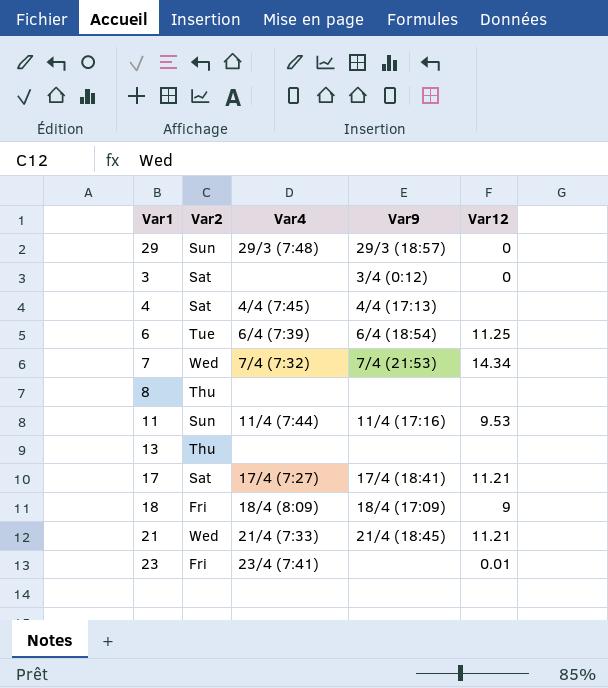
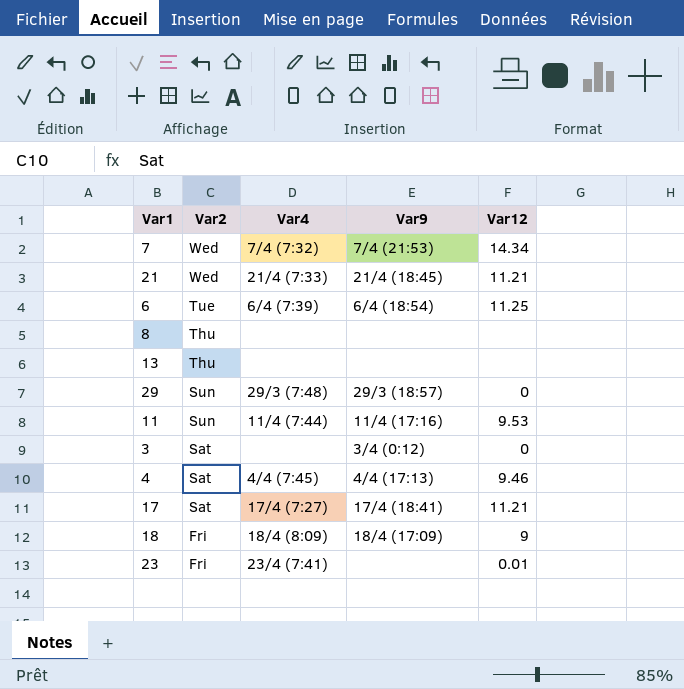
row order: none -> Var2 descending
4 | Var12: none -> 9.46

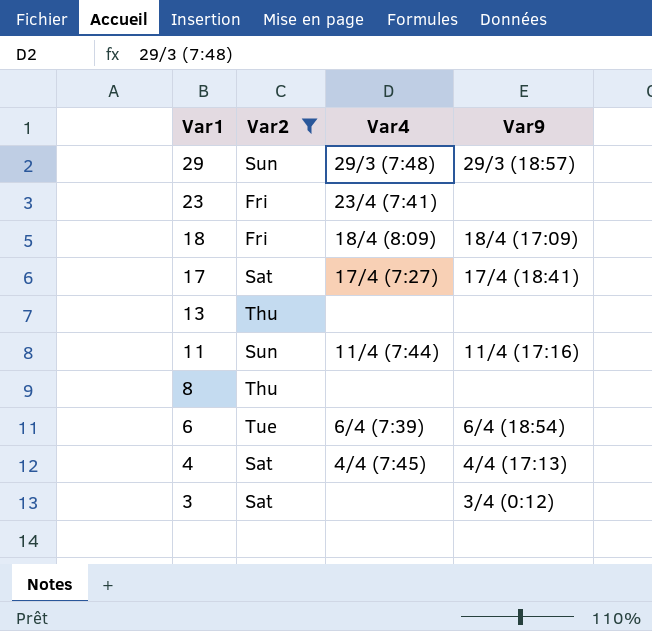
filter: none -> Var2 != Wed
row order: Var2 descending -> Var1 descending
column Var12 | position: 5 -> none

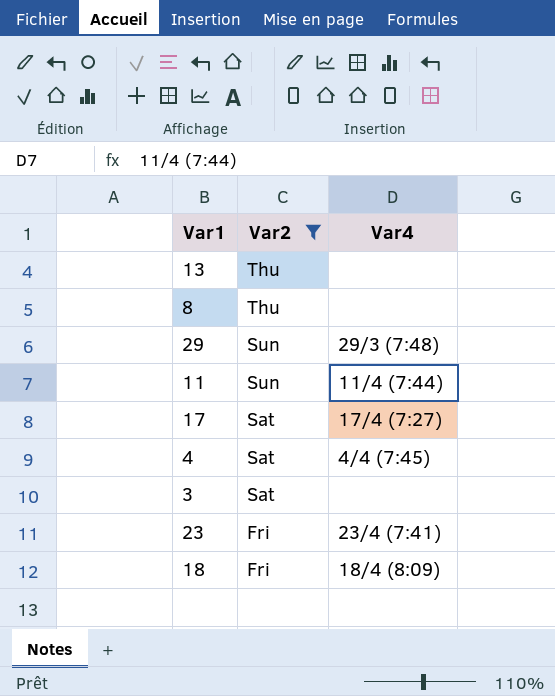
row order: Var1 descending -> Var2 descending
column Var9 | position: 4 -> none
row 6: Tue | 6/4 (7:39) | 6/4 (18:54) -> none

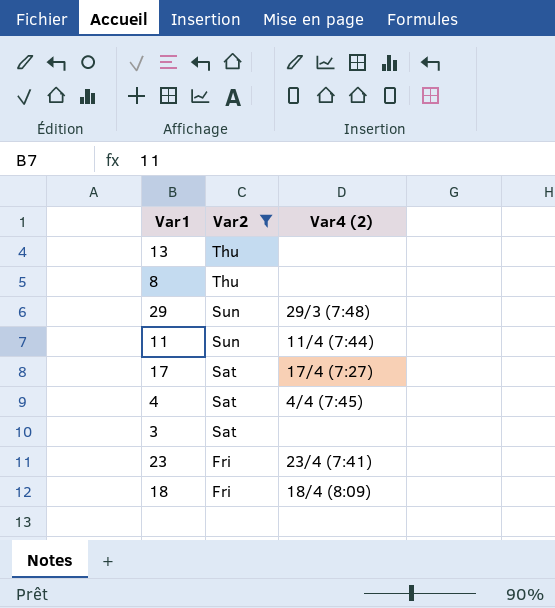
column name: Var4 -> Var4 (2)

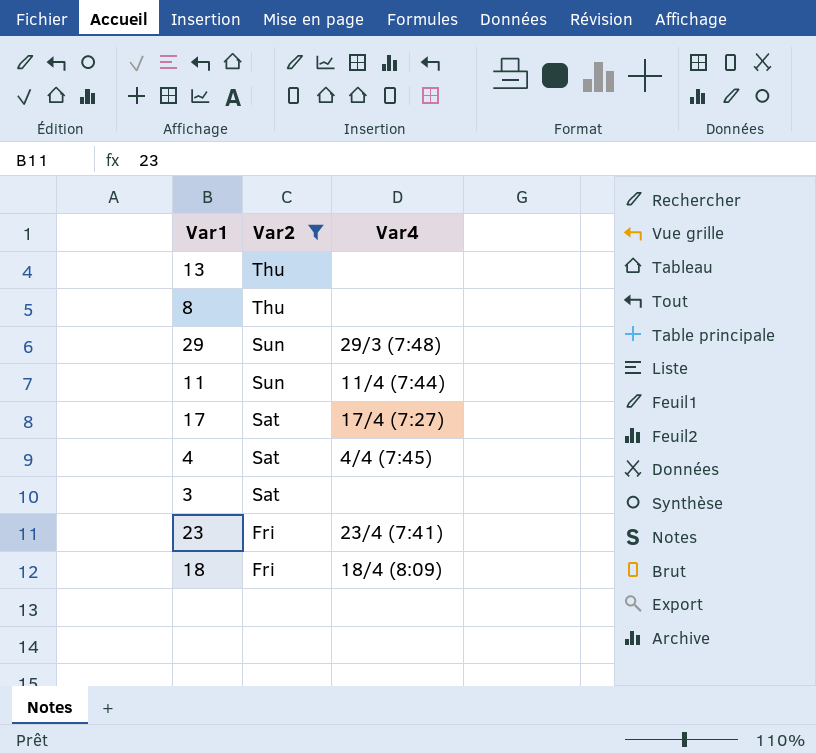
column name: Var4 (2) -> Var4

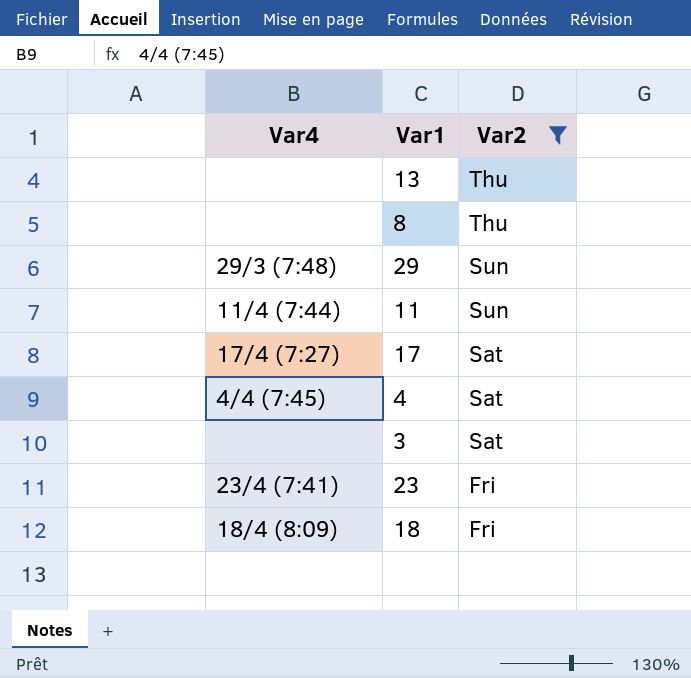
column Var4 | position: 3 -> 1

